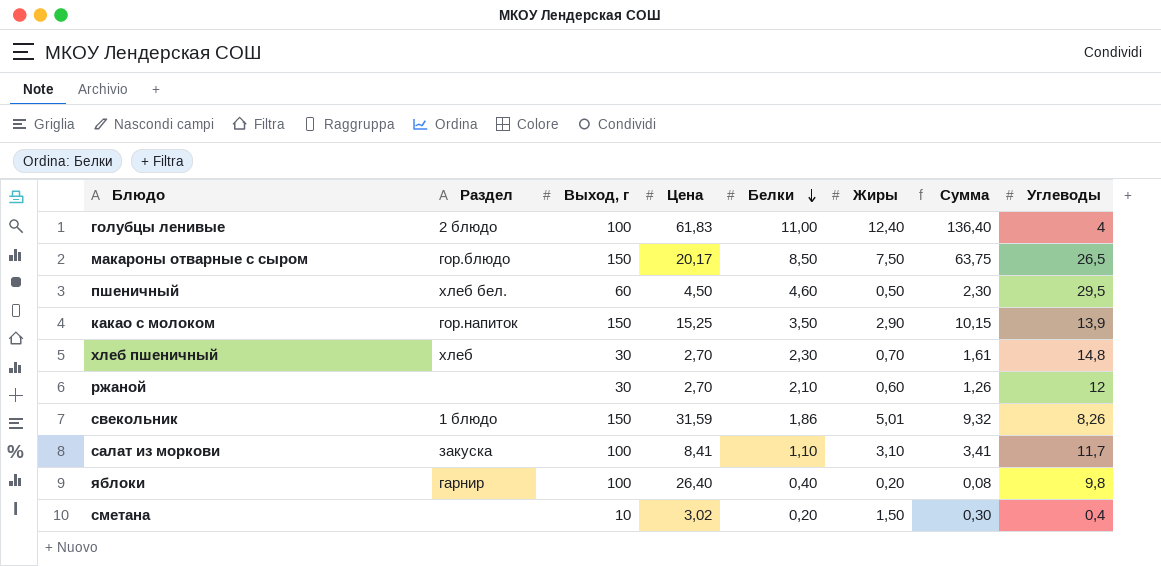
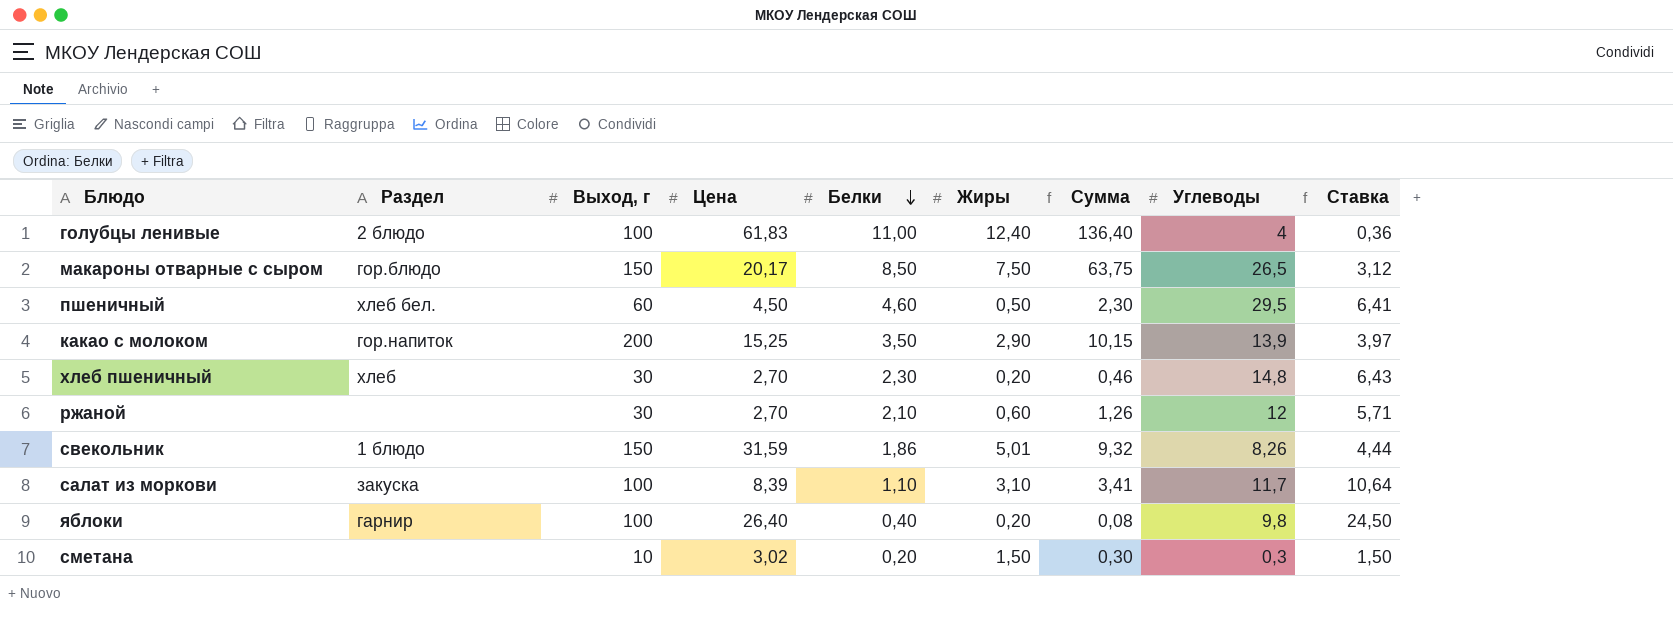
column Ставка | formula: none -> [Углеводы] / [Белки]
какао с молоком | Выход, г: 150 -> 200
хлеб пшеничный | Жиры: 0,70 -> 0,20
хлеб пшеничный | Сумма: 1,61 -> 0,46
салат из моркови | Цена: 8,41 -> 8,39
сметана | Углеводы: 0,4 -> 0,3

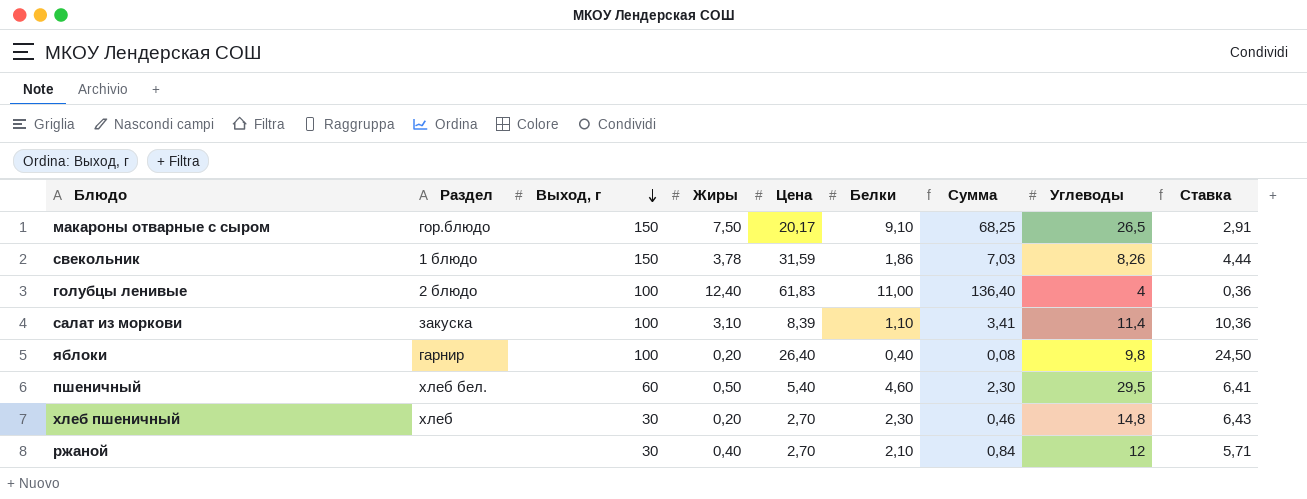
row order: Белки descending -> Выход, г descending
column Жиры | position: 6 -> 4
row какао с молоком: гор.напиток | 200 | 15,25 | 3,50 | 2,90 | 10,15 | 13,9 | 3,97 -> none
row сметана: none | 10 | 3,02 | 0,20 | 1,50 | 0,30 | 0,3 | 1,50 -> none
макароны отварные с сыром | Белки: 8,50 -> 9,10
макароны отварные с сыром | Сумма: 63,75 -> 68,25
макароны отварные с сыром | Ставка: 3,12 -> 2,91
свекольник | Жиры: 5,01 -> 3,78
свекольник | Сумма: 9,32 -> 7,03
салат из моркови | Углеводы: 11,7 -> 11,4
салат из моркови | Ставка: 10,64 -> 10,36
пшеничный | Цена: 4,50 -> 5,40
ржаной | Жиры: 0,60 -> 0,40
ржаной | Сумма: 1,26 -> 0,84

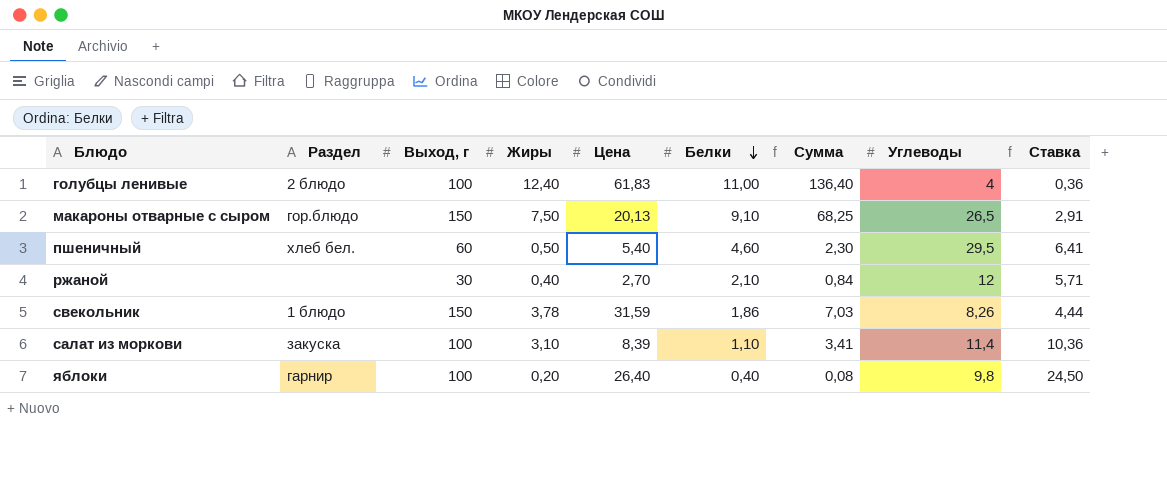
row order: Выход, г descending -> Белки descending
row хлеб пшеничный: хлеб | 30 | 0,20 | 2,70 | 2,30 | 0,46 | 14,8 | 6,43 -> none
макароны отварные с сыром | Цена: 20,17 -> 20,13

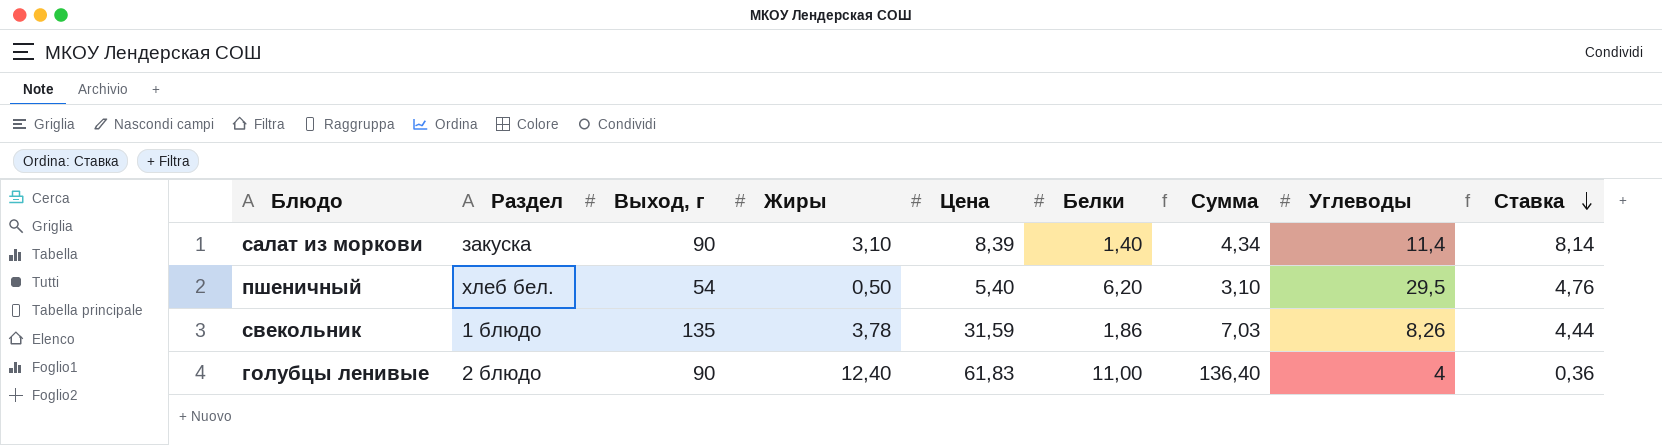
row order: Белки descending -> Ставка descending
row макароны отварные с сыром: гор.блюдо | 150 | 7,50 | 20,13 | 9,10 | 68,25 | 26,5 | 2,91 -> none
row ржаной: none | 30 | 0,40 | 2,70 | 2,10 | 0,84 | 12 | 5,71 -> none
row яблоки: гарнир | 100 | 0,20 | 26,40 | 0,40 | 0,08 | 9,8 | 24,50 -> none
салат из моркови | Выход, г: 100 -> 90
салат из моркови | Белки: 1,10 -> 1,40
салат из моркови | Сумма: 3,41 -> 4,34
салат из моркови | Ставка: 10,36 -> 8,14
пшеничный | Выход, г: 60 -> 54
пшеничный | Белки: 4,60 -> 6,20
пшеничный | Сумма: 2,30 -> 3,10
пшеничный | Ставка: 6,41 -> 4,76
свекольник | Выход, г: 150 -> 135
голубцы ленивые | Выход, г: 100 -> 90

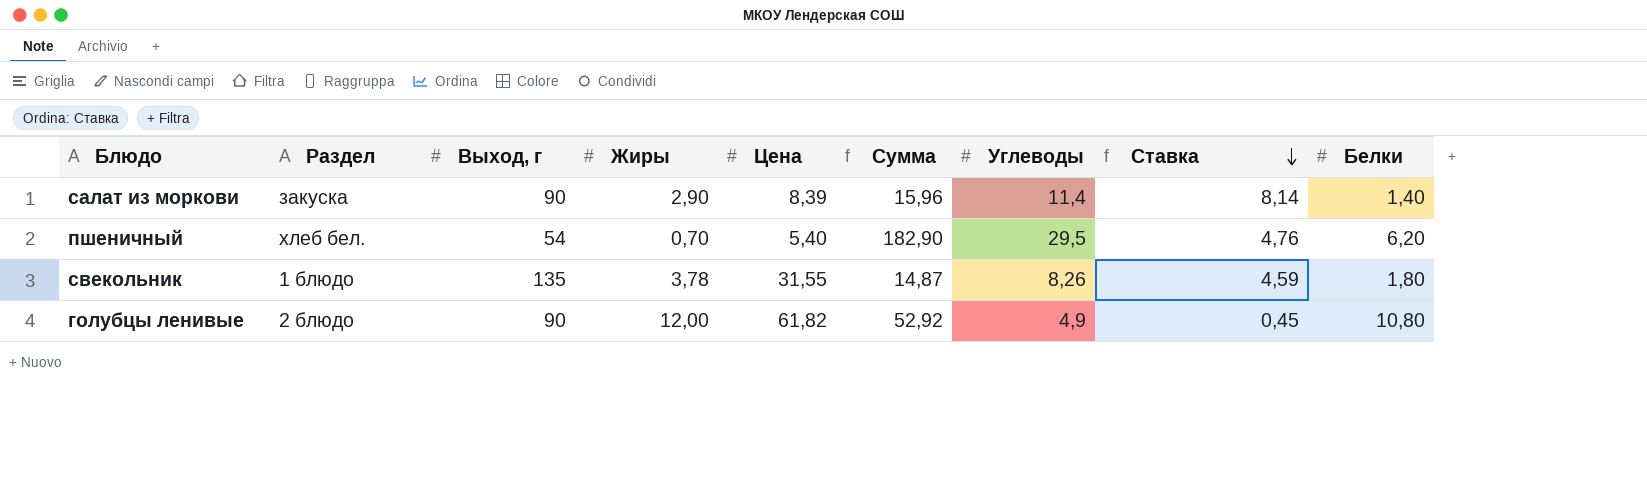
column Сумма | formula: [Жиры] * [Белки] -> [Углеводы] * [Белки]
column Белки | position: 6 -> 9
салат из моркови | Жиры: 3,10 -> 2,90
пшеничный | Жиры: 0,50 -> 0,70
свекольник | Цена: 31,59 -> 31,55
свекольник | Ставка: 4,44 -> 4,59
свекольник | Белки: 1,86 -> 1,80
голубцы ленивые | Жиры: 12,40 -> 12,00
голубцы ленивые | Цена: 61,83 -> 61,82
голубцы ленивые | Углеводы: 4 -> 4,9
голубцы ленивые | Ставка: 0,36 -> 0,45
голубцы ленивые | Белки: 11,00 -> 10,80

